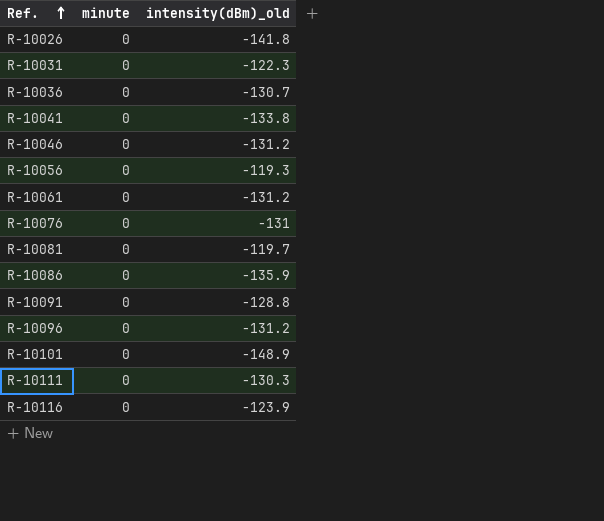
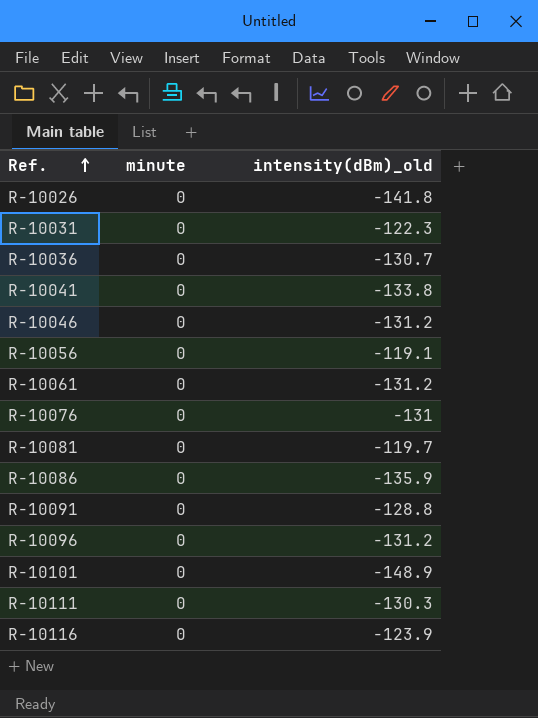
R-10056 | intensity(dBm)_old: -119.3 -> -119.1

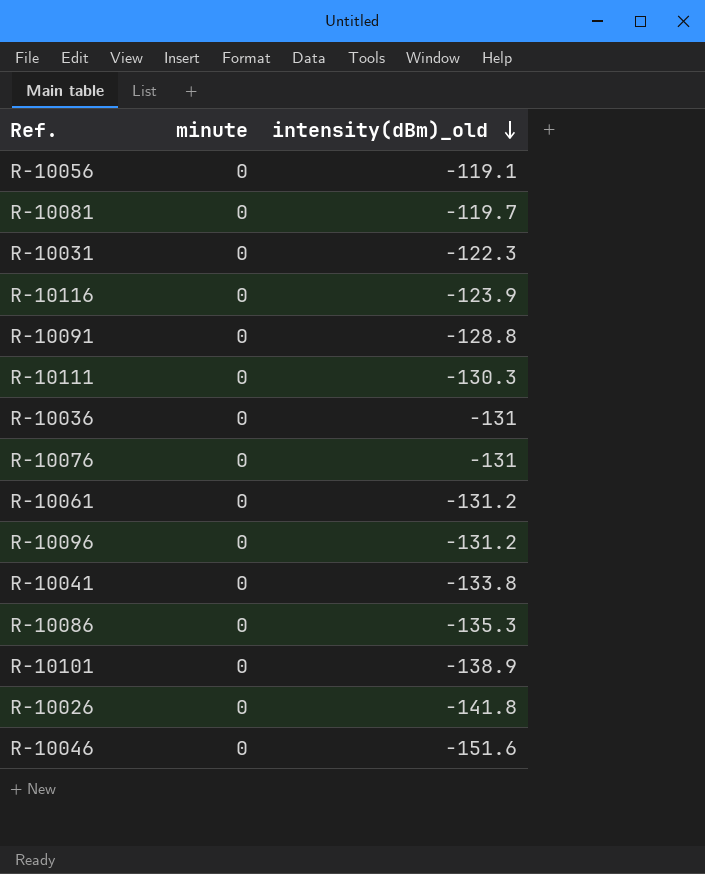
row order: Ref. ascending -> intensity(dBm)_old descending
R-10036 | intensity(dBm)_old: -130.7 -> -131
R-10086 | intensity(dBm)_old: -135.9 -> -135.3
R-10101 | intensity(dBm)_old: -148.9 -> -138.9
R-10046 | intensity(dBm)_old: -131.2 -> -151.6

